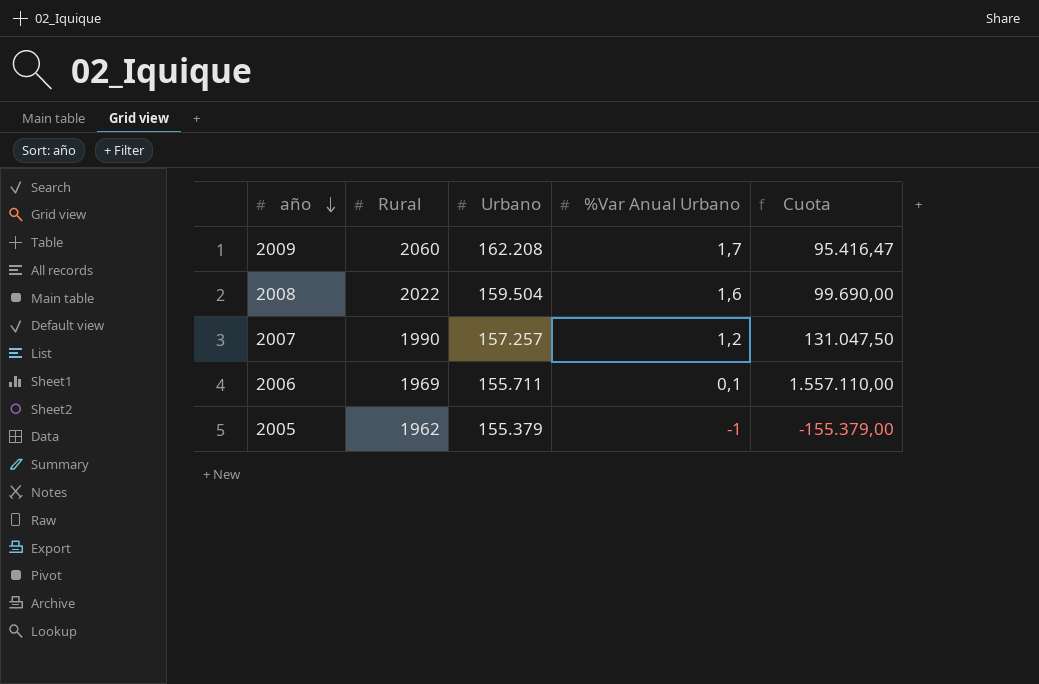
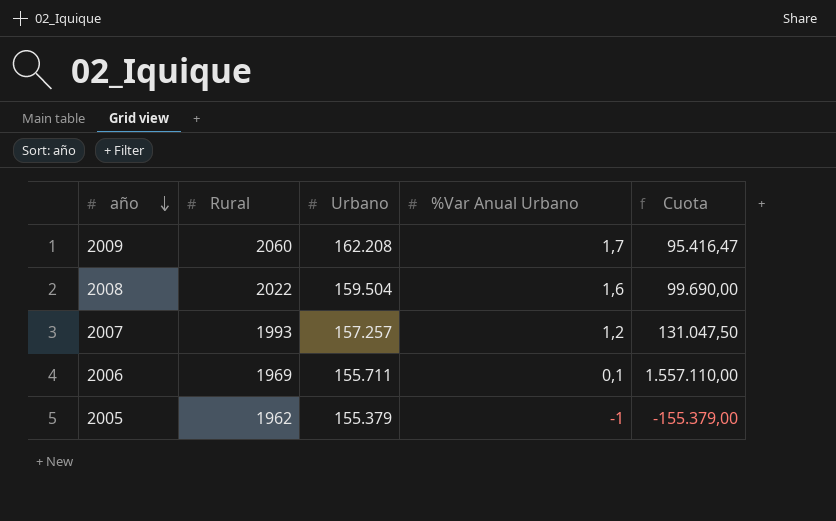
2007 | Rural: 1990 -> 1993

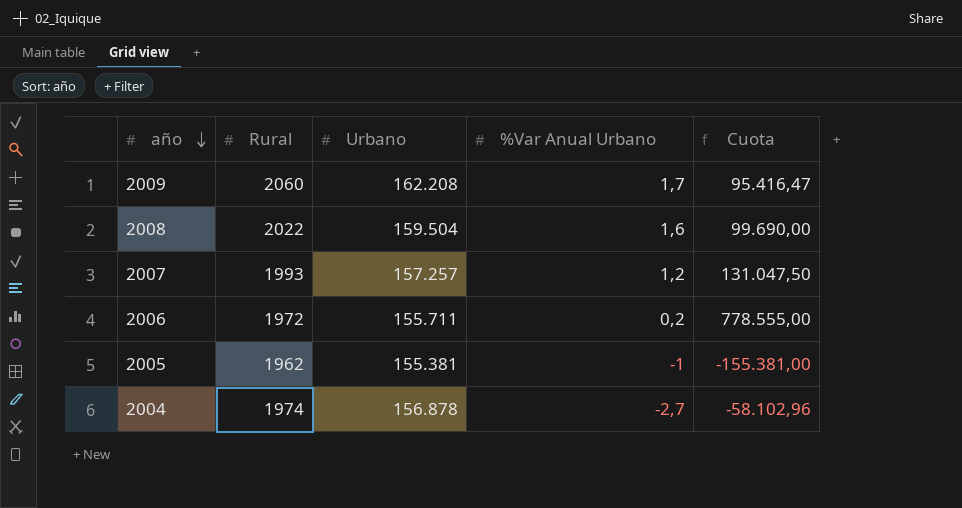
2006 | Rural: 1969 -> 1972
2006 | %Var Anual Urbano: 0,1 -> 0,2
2006 | Cuota: 1.557.110,00 -> 778.555,00
2005 | Urbano: 155.379 -> 155.381
2005 | Cuota: -155.379,00 -> -155.381,00
row 2004: none -> 1974 | 156.878 | -2,7 | -58.102,96

